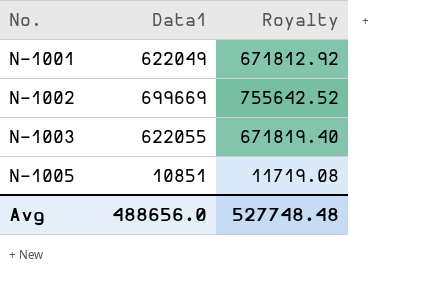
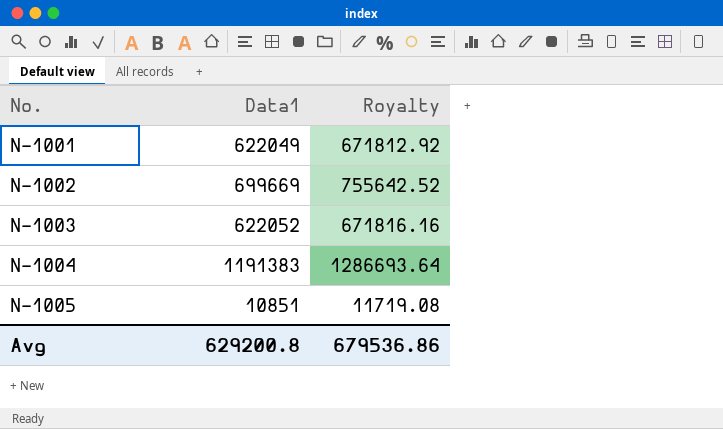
N-1003 | Data1: 622055 -> 622052
N-1003 | Royalty: 671819.40 -> 671816.16
row N-1004: none -> 1191383 | 1286693.64
Avg | Data1: 488656.0 -> 629200.8
Avg | Royalty: 527748.48 -> 679536.86

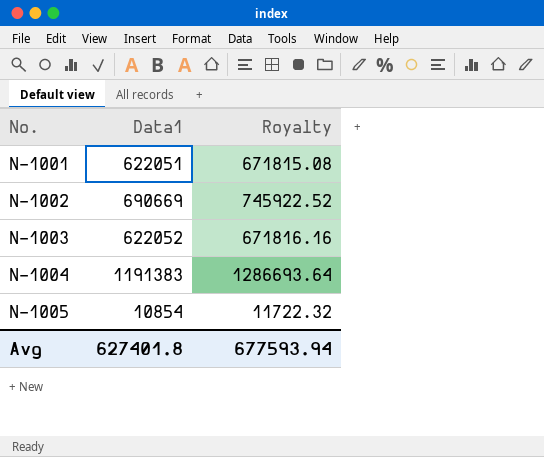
N-1001 | Data1: 622049 -> 622051
N-1001 | Royalty: 671812.92 -> 671815.08
N-1002 | Data1: 699669 -> 690669
N-1002 | Royalty: 755642.52 -> 745922.52
N-1005 | Data1: 10851 -> 10854
N-1005 | Royalty: 11719.08 -> 11722.32
Avg | Data1: 629200.8 -> 627401.8
Avg | Royalty: 679536.86 -> 677593.94

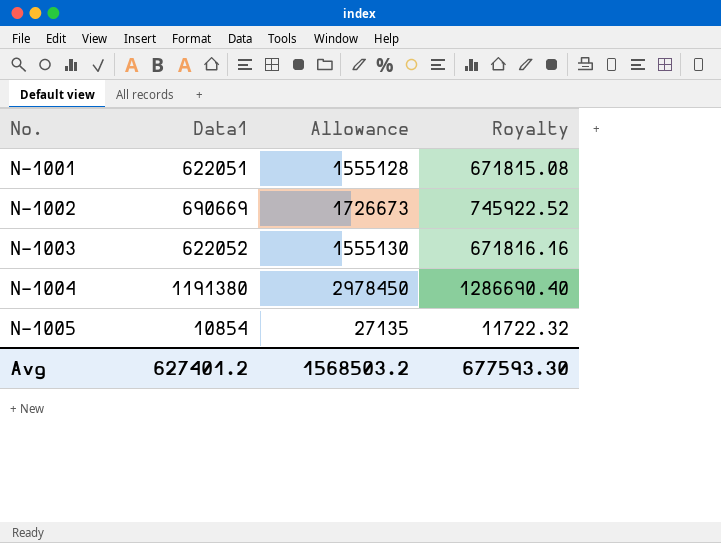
column Allowance | formula: none -> [Data1] * 2.5
N-1004 | Data1: 1191383 -> 1191380
N-1004 | Royalty: 1286693.64 -> 1286690.40
Avg | Data1: 627401.8 -> 627401.2
Avg | Royalty: 677593.94 -> 677593.30

